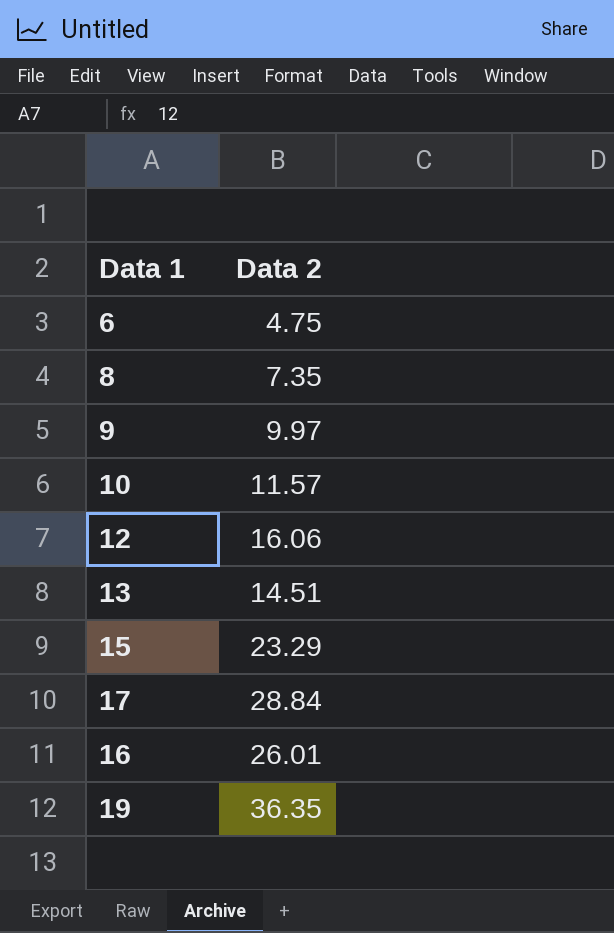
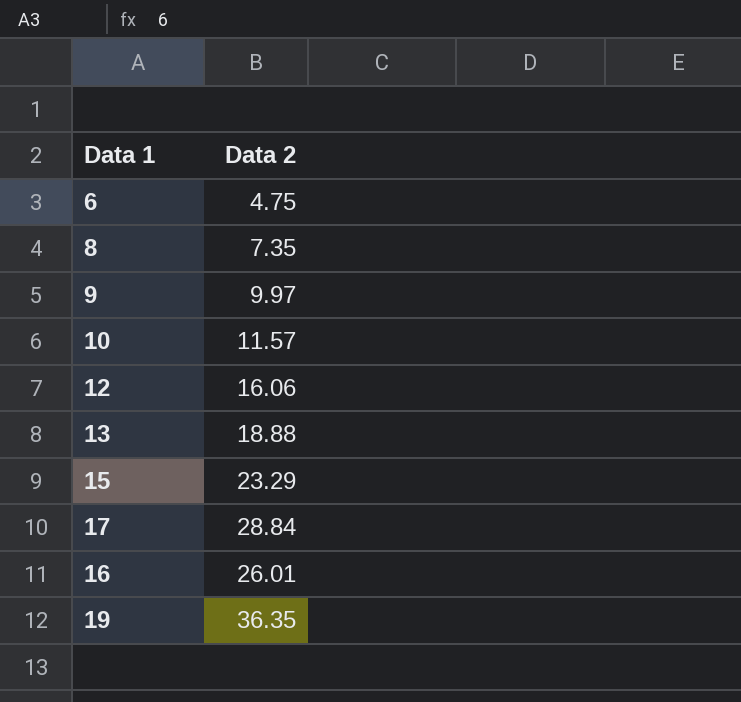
13 | Data 2: 14.51 -> 18.88

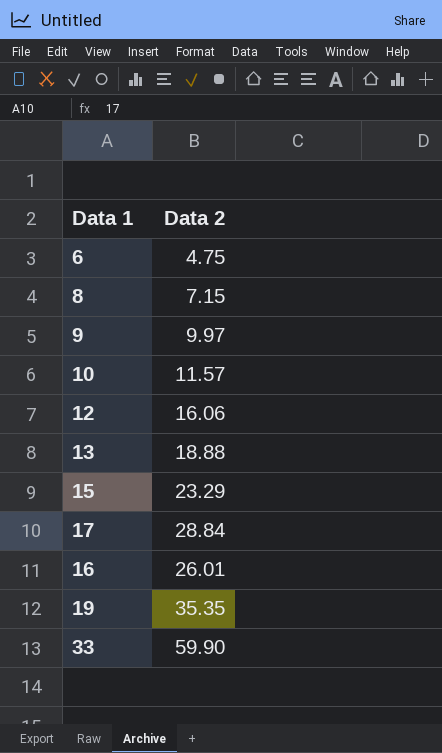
8 | Data 2: 7.35 -> 7.15
19 | Data 2: 36.35 -> 35.35
row 33: none -> 59.90

